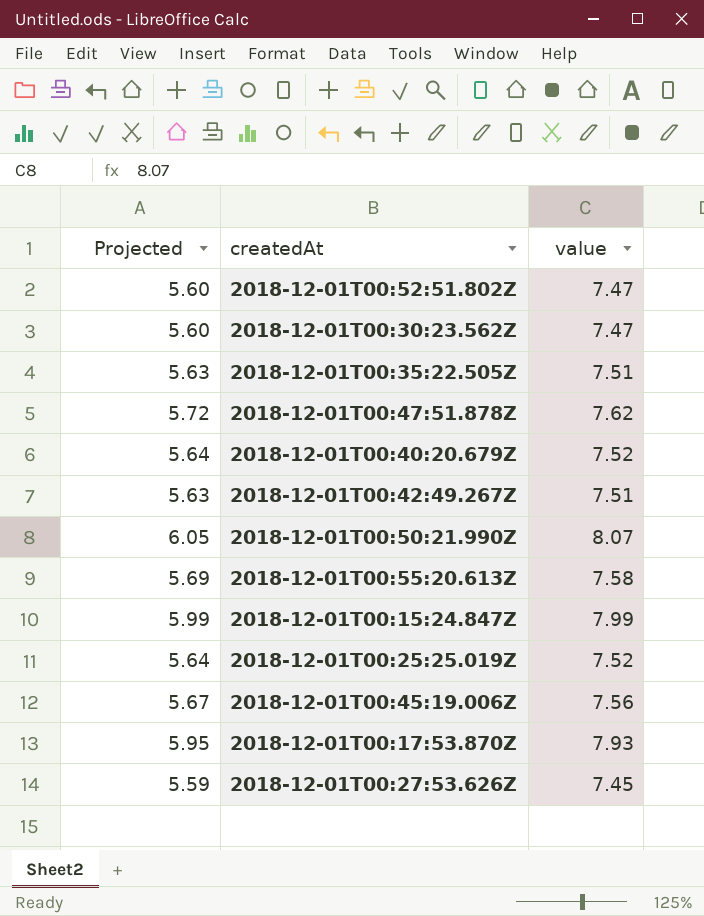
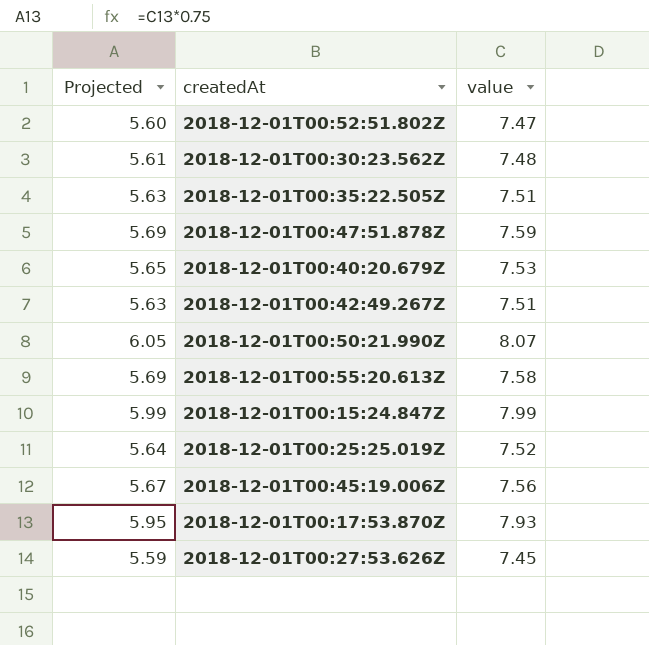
2018-12-01T00:30:23.562Z | Projected: 5.60 -> 5.61
2018-12-01T00:30:23.562Z | value: 7.47 -> 7.48
2018-12-01T00:47:51.878Z | Projected: 5.72 -> 5.69
2018-12-01T00:47:51.878Z | value: 7.62 -> 7.59
2018-12-01T00:40:20.679Z | Projected: 5.64 -> 5.65
2018-12-01T00:40:20.679Z | value: 7.52 -> 7.53

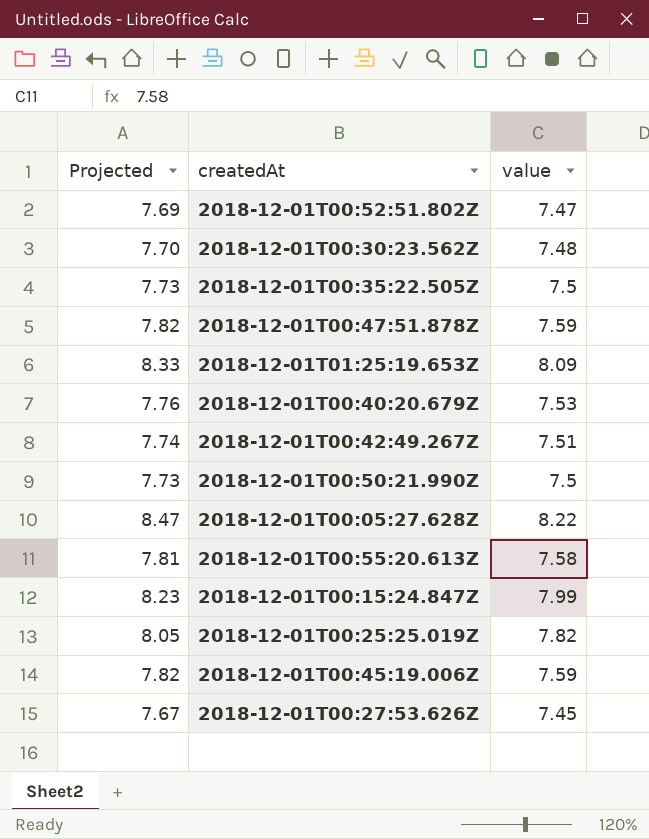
column Projected | formula: [value] * 0.75 -> [value] * 1.03
row 2018-12-01T00:17:53.870Z: 5.95 | 7.93 -> none
2018-12-01T00:35:22.505Z | value: 7.51 -> 7.5
row 2018-12-01T01:25:19.653Z: none -> 8.33 | 8.09
2018-12-01T00:50:21.990Z | value: 8.07 -> 7.5
row 2018-12-01T00:05:27.628Z: none -> 8.47 | 8.22
2018-12-01T00:25:25.019Z | value: 7.52 -> 7.82
2018-12-01T00:45:19.006Z | value: 7.56 -> 7.59

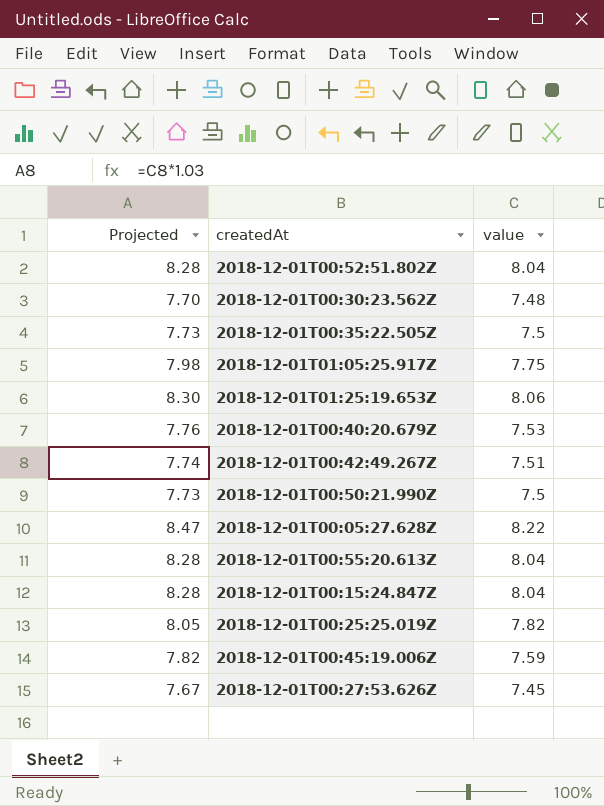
row 2018-12-01T00:47:51.878Z: 7.82 | 7.59 -> none
2018-12-01T00:52:51.802Z | Projected: 7.69 -> 8.28
2018-12-01T00:52:51.802Z | value: 7.47 -> 8.04
row 2018-12-01T01:05:25.917Z: none -> 7.98 | 7.75
2018-12-01T01:25:19.653Z | Projected: 8.33 -> 8.30
2018-12-01T01:25:19.653Z | value: 8.09 -> 8.06
2018-12-01T00:55:20.613Z | Projected: 7.81 -> 8.28
2018-12-01T00:55:20.613Z | value: 7.58 -> 8.04
2018-12-01T00:15:24.847Z | Projected: 8.23 -> 8.28
2018-12-01T00:15:24.847Z | value: 7.99 -> 8.04

